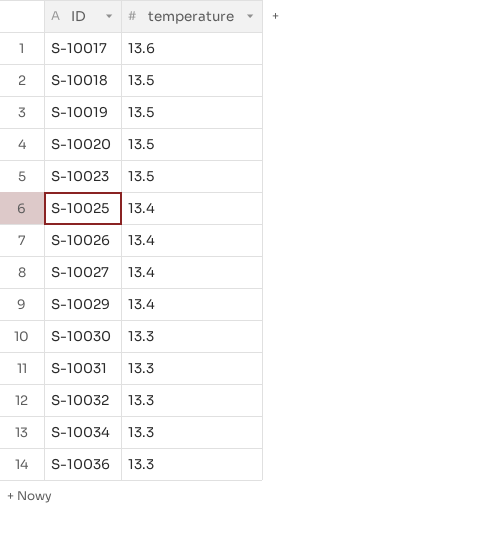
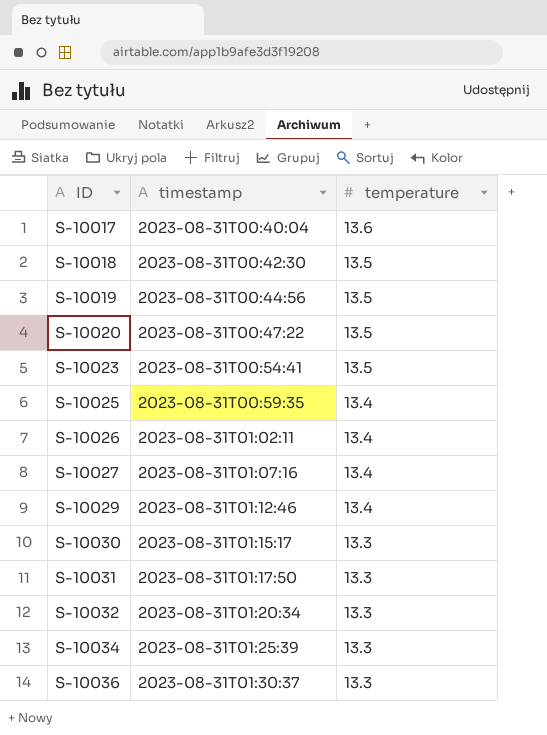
column timestamp | position: none -> 2

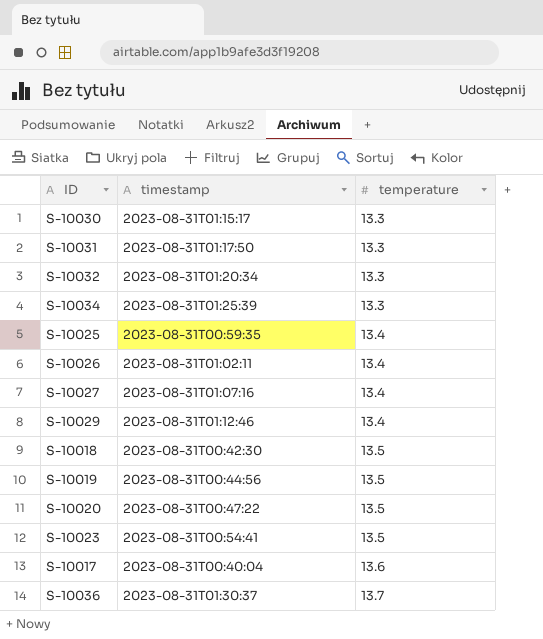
row order: ID ascending -> temperature ascending
S-10036 | temperature: 13.3 -> 13.7

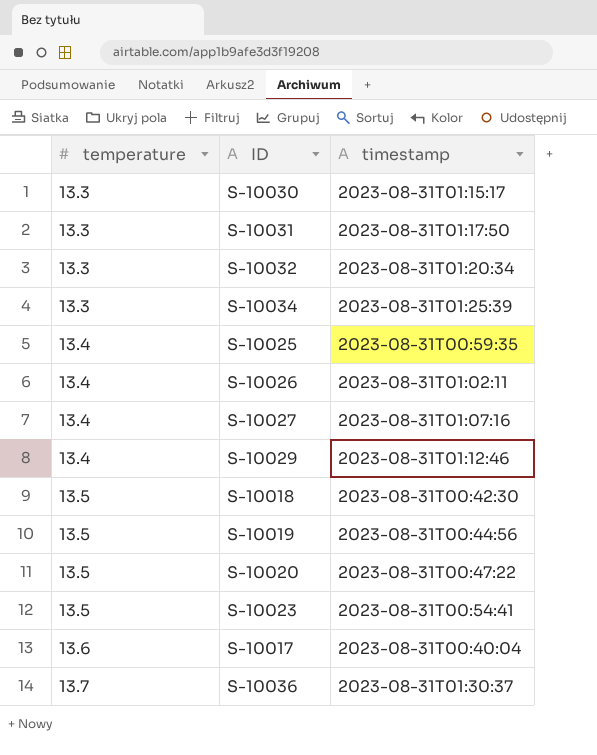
column temperature | position: 3 -> 1

